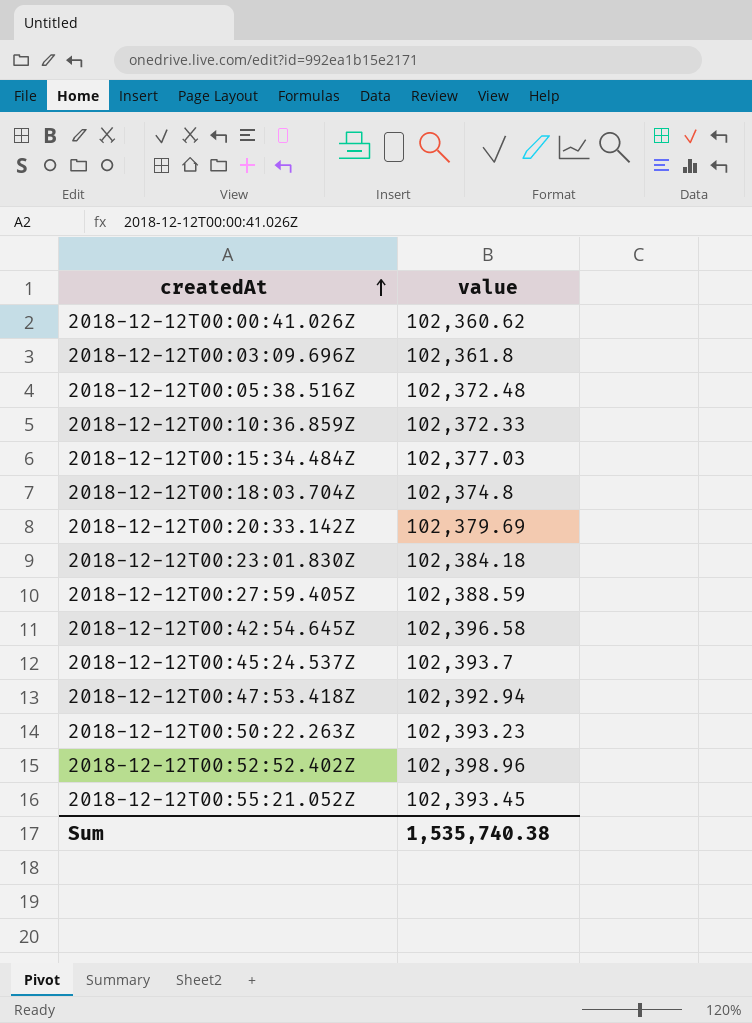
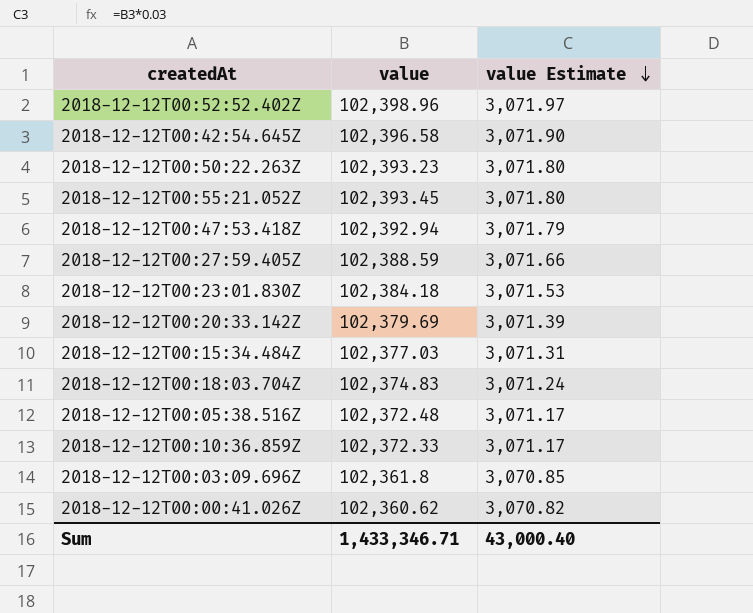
row order: createdAt ascending -> value Estimate descending
column value Estimate | formula: none -> [value] * 0.03
row 2018-12-12T00:45:24.537Z: 102,393.7 -> none
2018-12-12T00:18:03.704Z | value: 102,374.8 -> 102,374.83
Sum | value: 1,535,740.38 -> 1,433,346.71

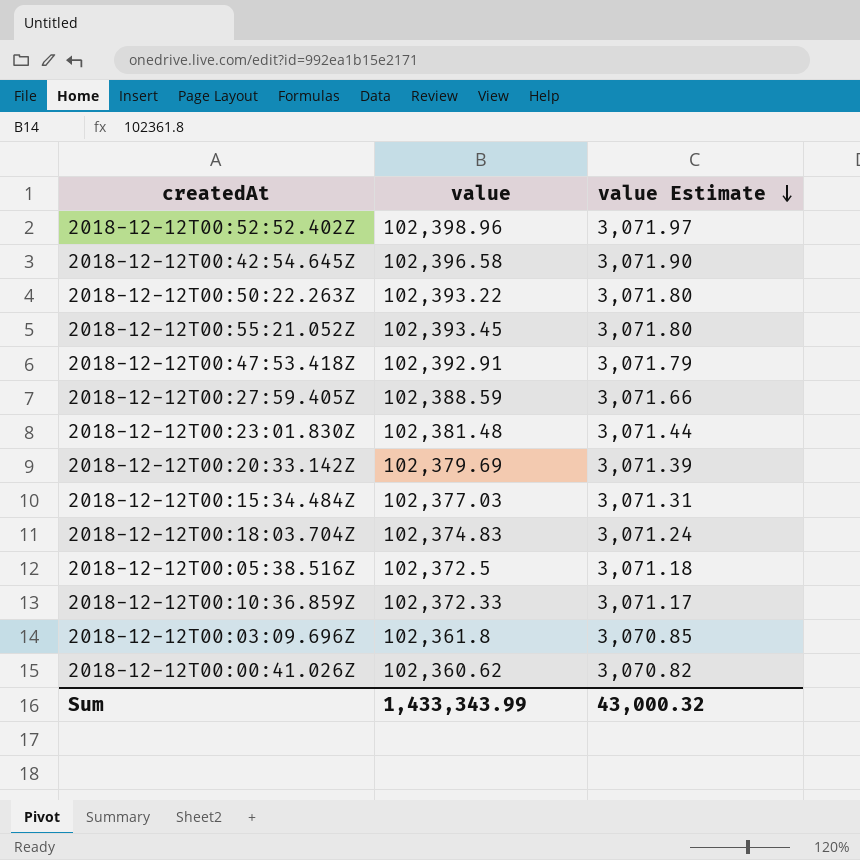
2018-12-12T00:50:22.263Z | value: 102,393.23 -> 102,393.22
2018-12-12T00:47:53.418Z | value: 102,392.94 -> 102,392.91
2018-12-12T00:23:01.830Z | value: 102,384.18 -> 102,381.48
2018-12-12T00:23:01.830Z | value Estimate: 3,071.53 -> 3,071.44
2018-12-12T00:05:38.516Z | value: 102,372.48 -> 102,372.5
2018-12-12T00:05:38.516Z | value Estimate: 3,071.17 -> 3,071.18
Sum | value: 1,433,346.71 -> 1,433,343.99
Sum | value Estimate: 43,000.40 -> 43,000.32

